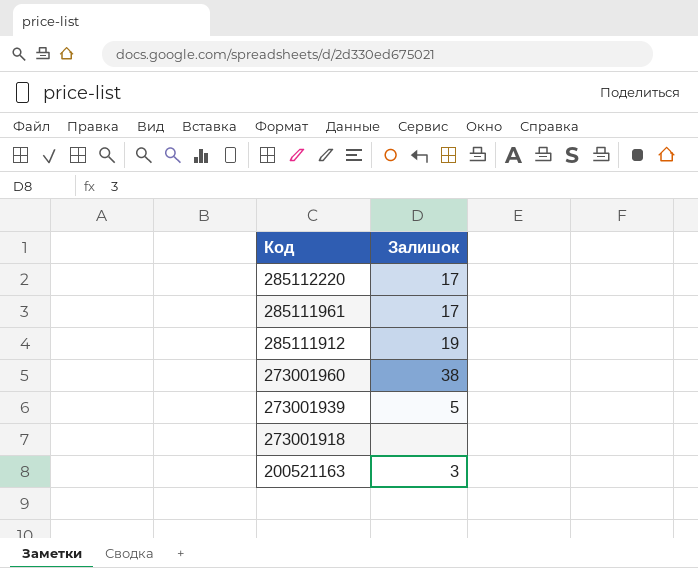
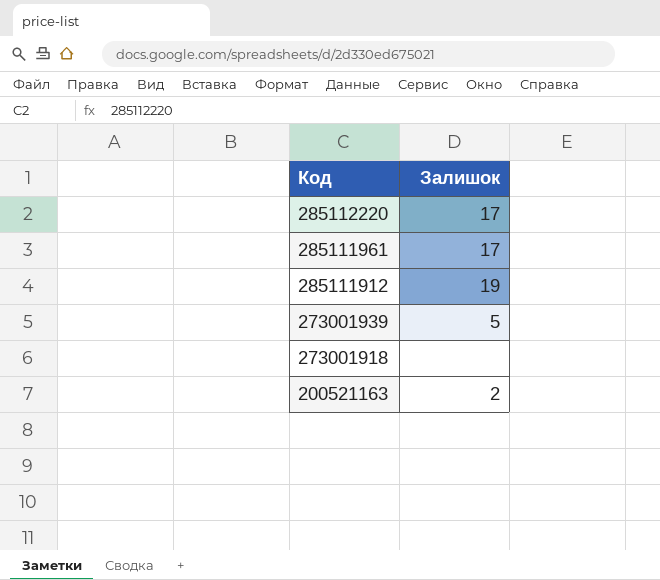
row 273001960: 38 -> none
200521163 | Залишок: 3 -> 2

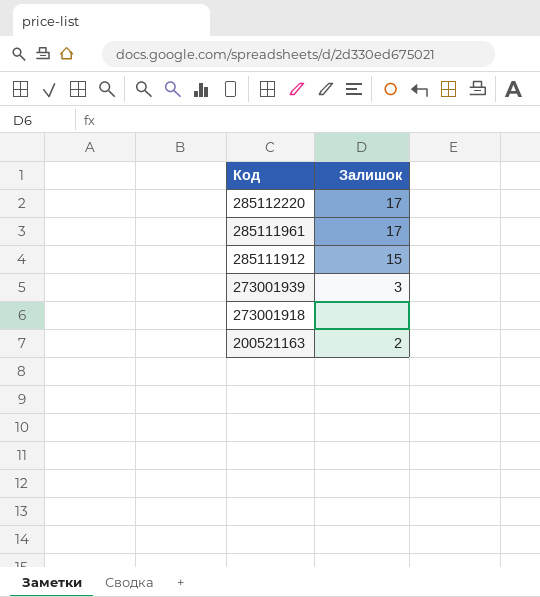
285111912 | Залишок: 19 -> 15
273001939 | Залишок: 5 -> 3

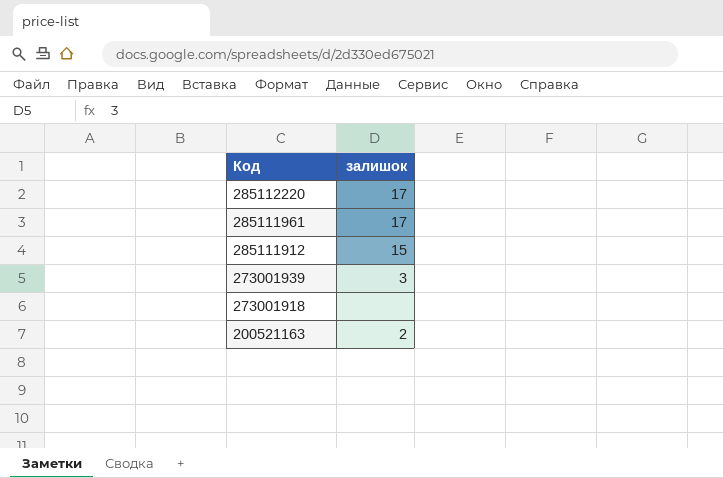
column name: Залишок -> залишок

